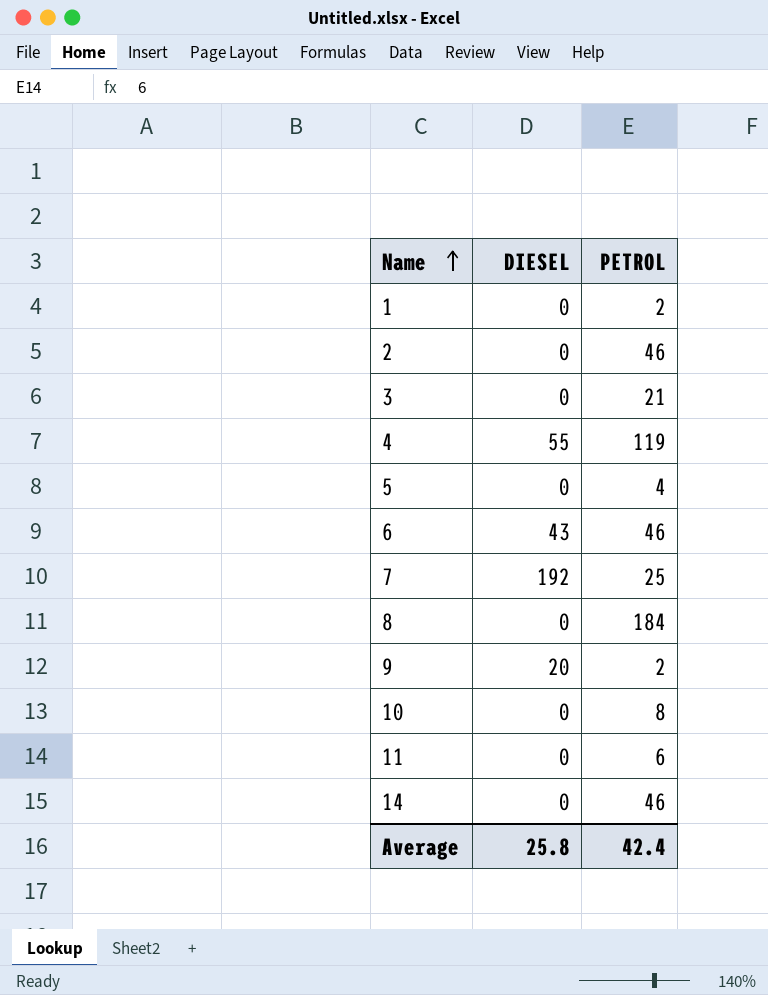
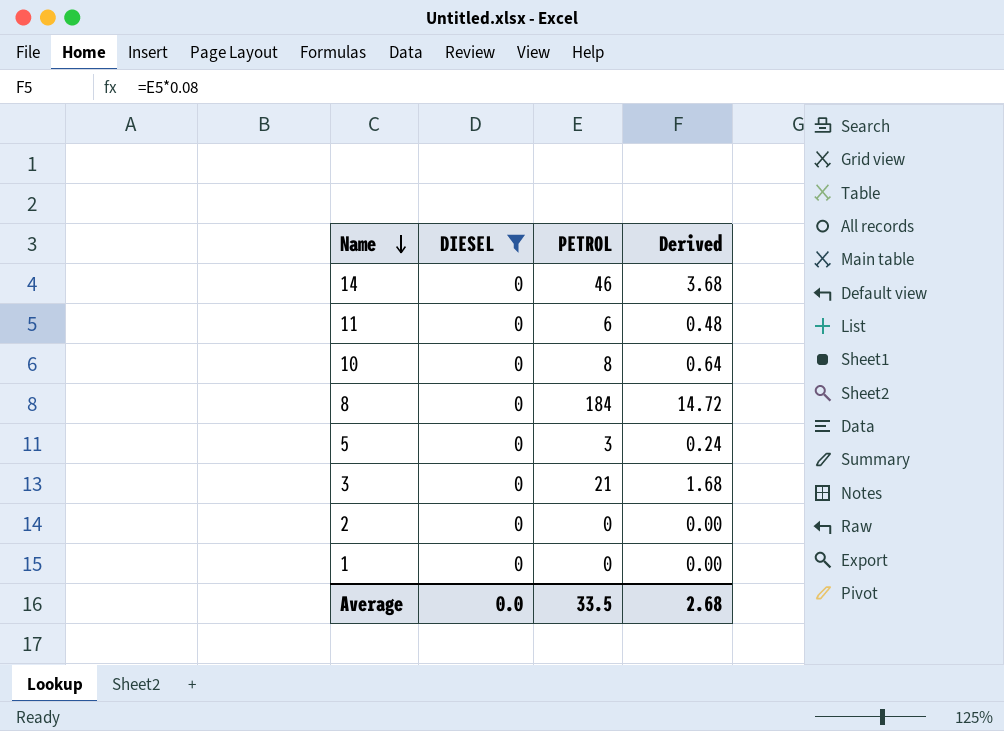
filter: none -> DIESEL = 0
row order: Name ascending -> Name descending
column Derived | formula: none -> [PETROL] * 0.08
5 | PETROL: 4 -> 3
2 | PETROL: 46 -> 0
1 | PETROL: 2 -> 0
Average | DIESEL: 25.8 -> 0.0
Average | PETROL: 42.4 -> 33.5

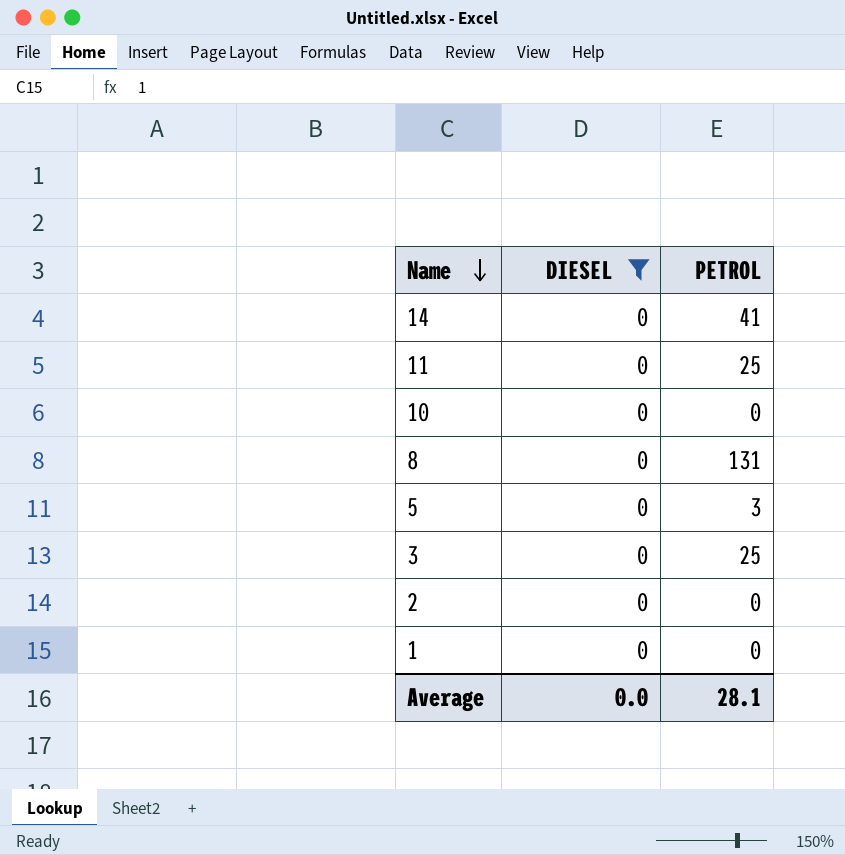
column Derived | formula: [PETROL] * 0.08 -> none
14 | PETROL: 46 -> 41
11 | PETROL: 6 -> 25
10 | PETROL: 8 -> 0
8 | PETROL: 184 -> 131
3 | PETROL: 21 -> 25
Average | PETROL: 33.5 -> 28.1

